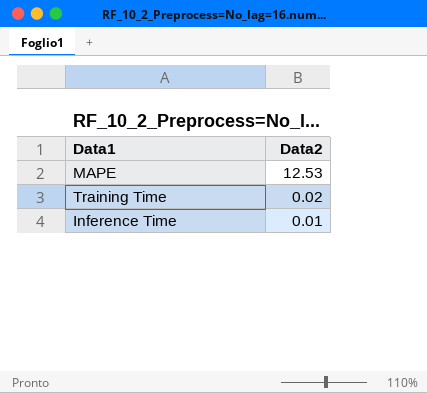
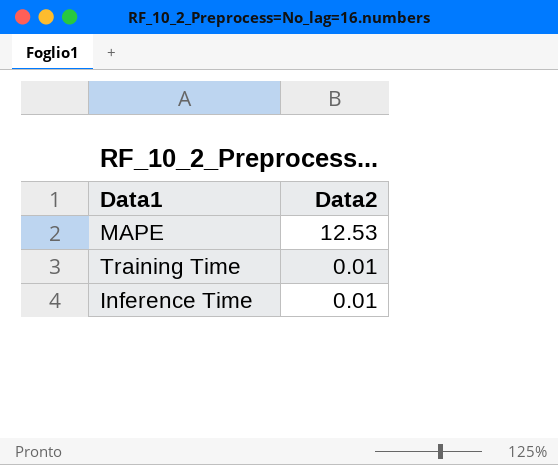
Training Time | Data2: 0.02 -> 0.01

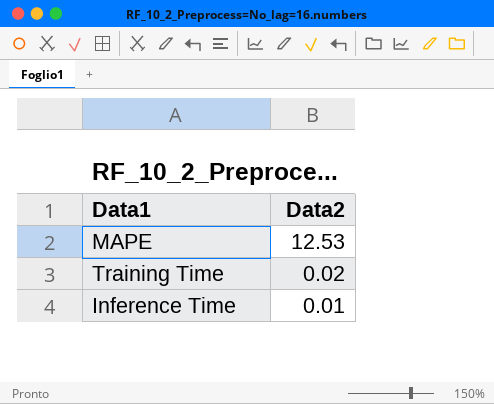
Training Time | Data2: 0.01 -> 0.02

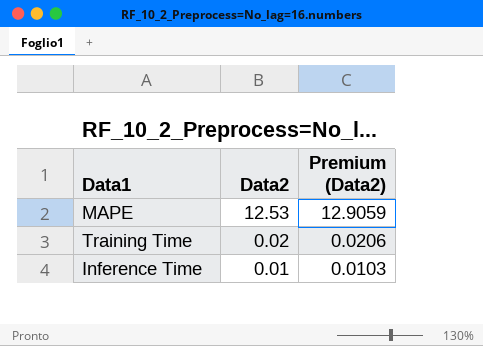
column Premium (Data2) | formula: none -> [Data2] * 1.03

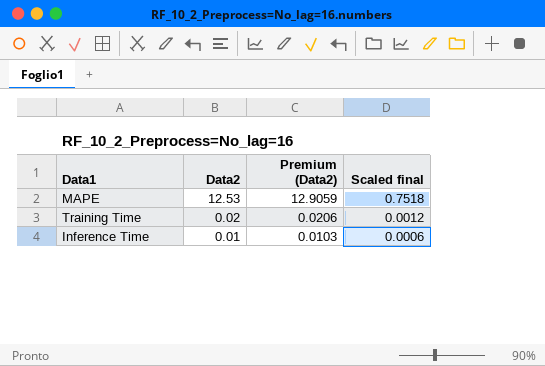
column Scaled final | formula: none -> [Data2] * 0.06

